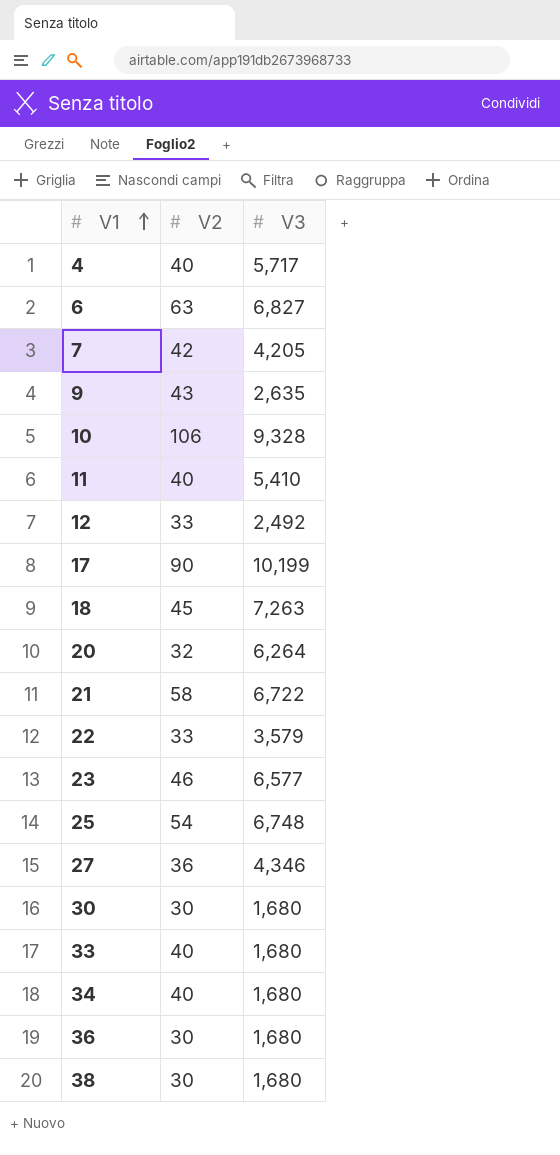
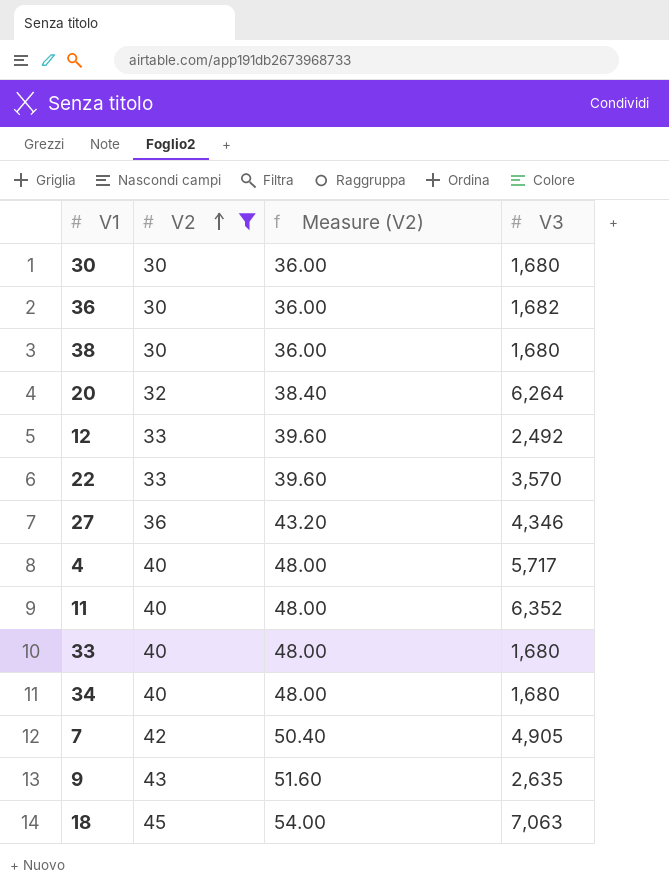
filter: none -> V2 <= 45
row order: V1 ascending -> V2 ascending
column Measure (V2) | formula: none -> [V2] * 1.2
36 | V3: 1,680 -> 1,682
22 | V3: 3,579 -> 3,570
11 | V3: 5,410 -> 6,352
7 | V3: 4,205 -> 4,905
18 | V3: 7,263 -> 7,063

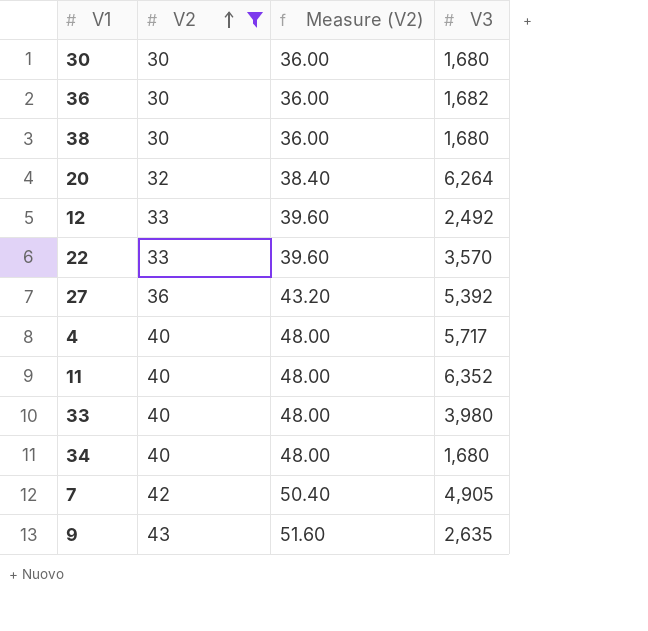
row 18: 45 | 54.00 | 7,063 -> none
27 | V3: 4,346 -> 5,392
33 | V3: 1,680 -> 3,980

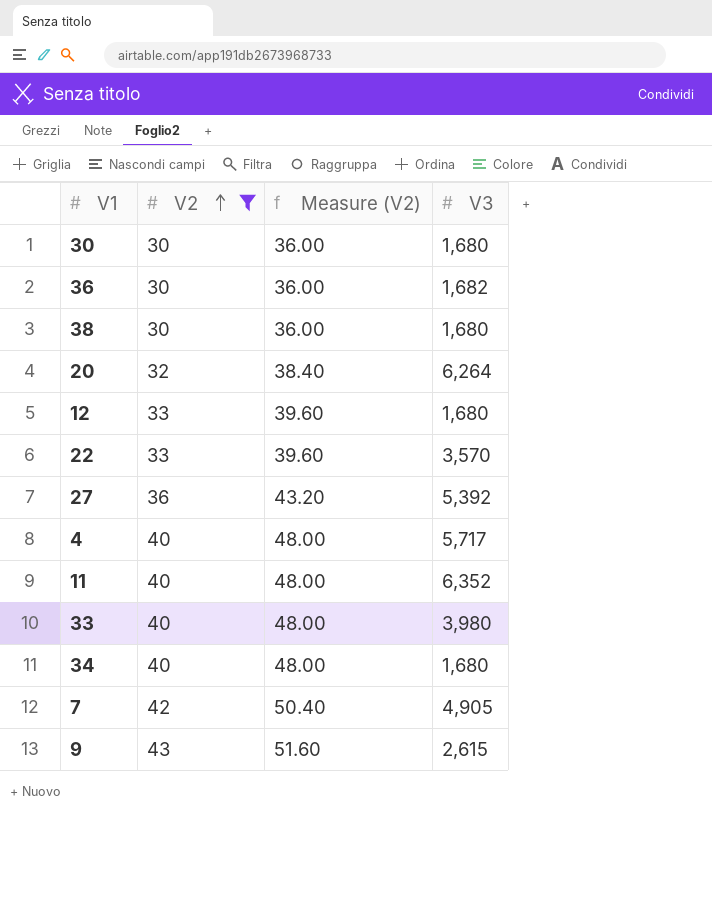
12 | V3: 2,492 -> 1,680
9 | V3: 2,635 -> 2,615

